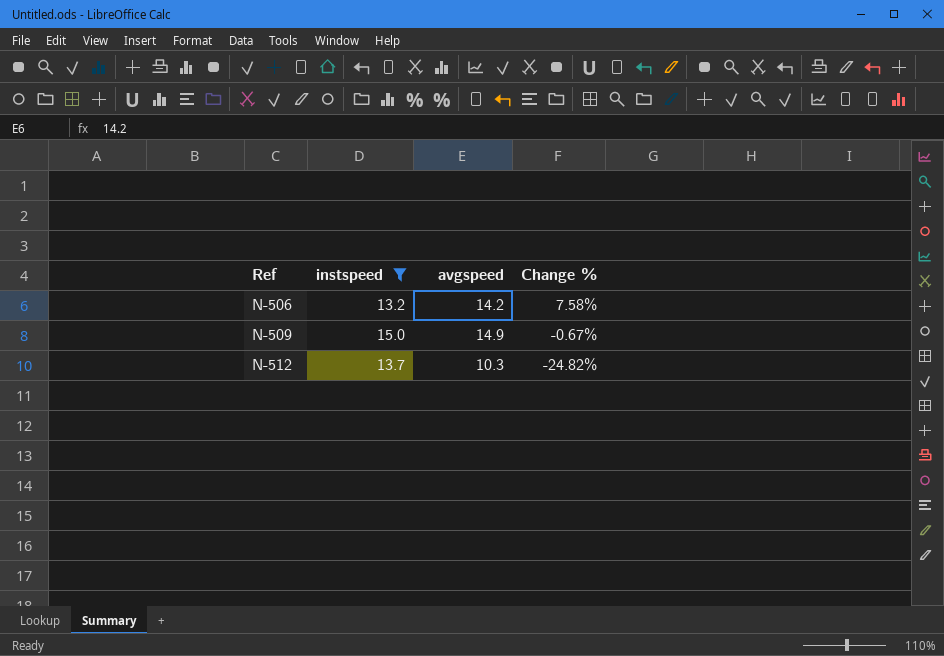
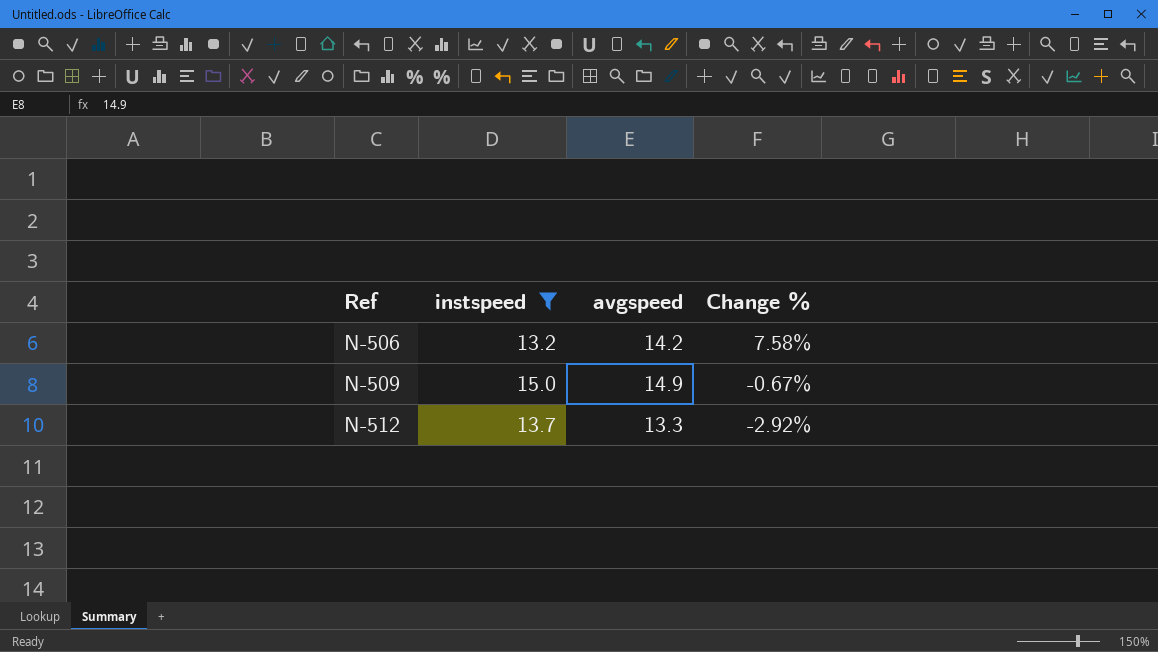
N-512 | avgspeed: 10.3 -> 13.3
N-512 | Change %: -24.82% -> -2.92%

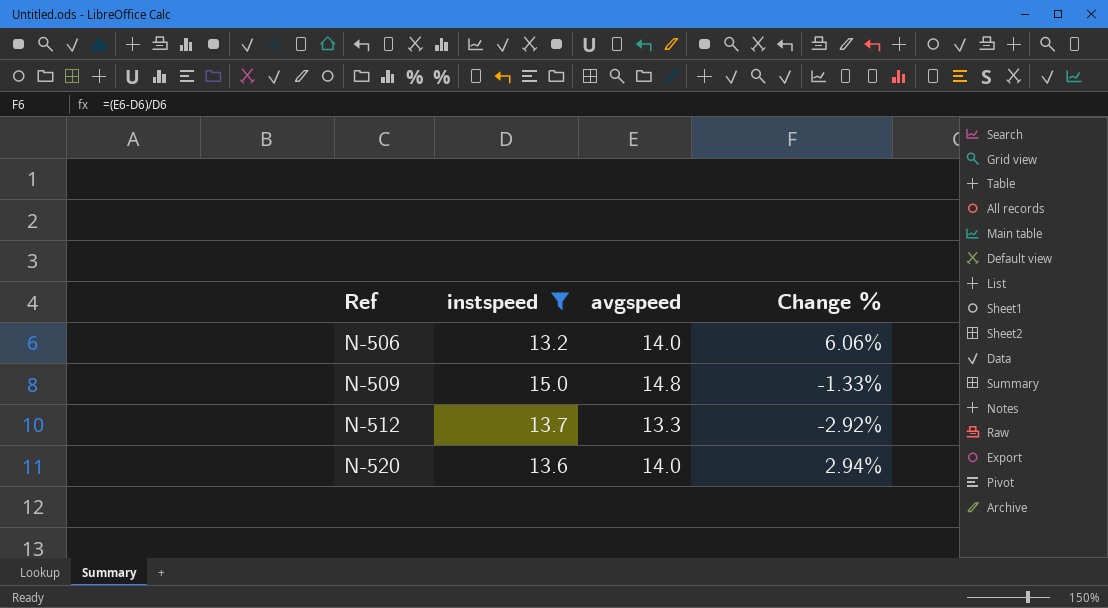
N-506 | avgspeed: 14.2 -> 14.0
N-506 | Change %: 7.58% -> 6.06%
N-509 | avgspeed: 14.9 -> 14.8
N-509 | Change %: -0.67% -> -1.33%
row N-520: none -> 13.6 | 14.0 | 2.94%

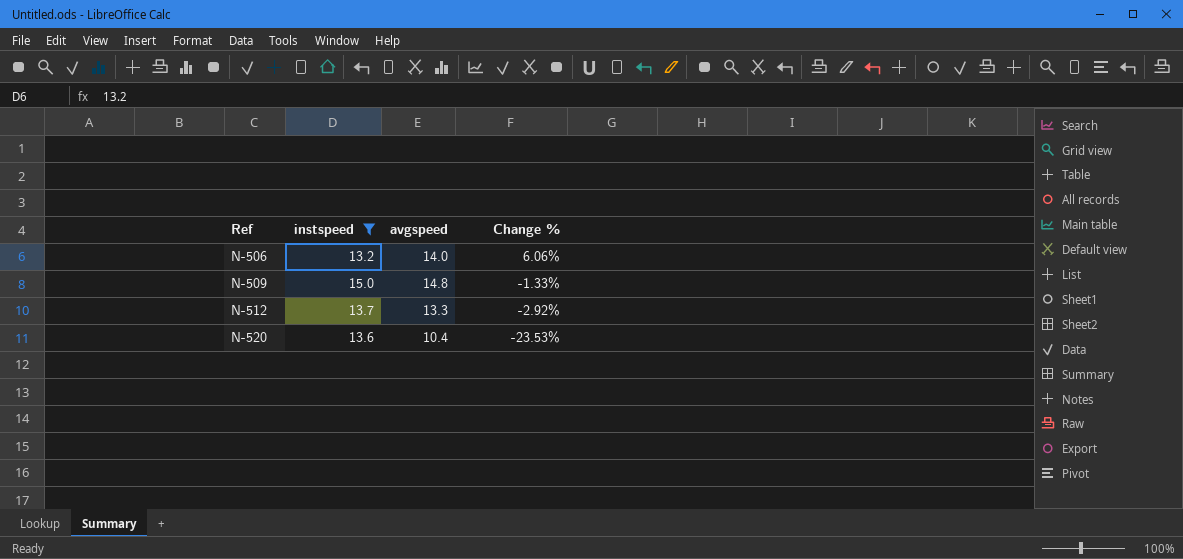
N-520 | avgspeed: 14.0 -> 10.4
N-520 | Change %: 2.94% -> -23.53%

